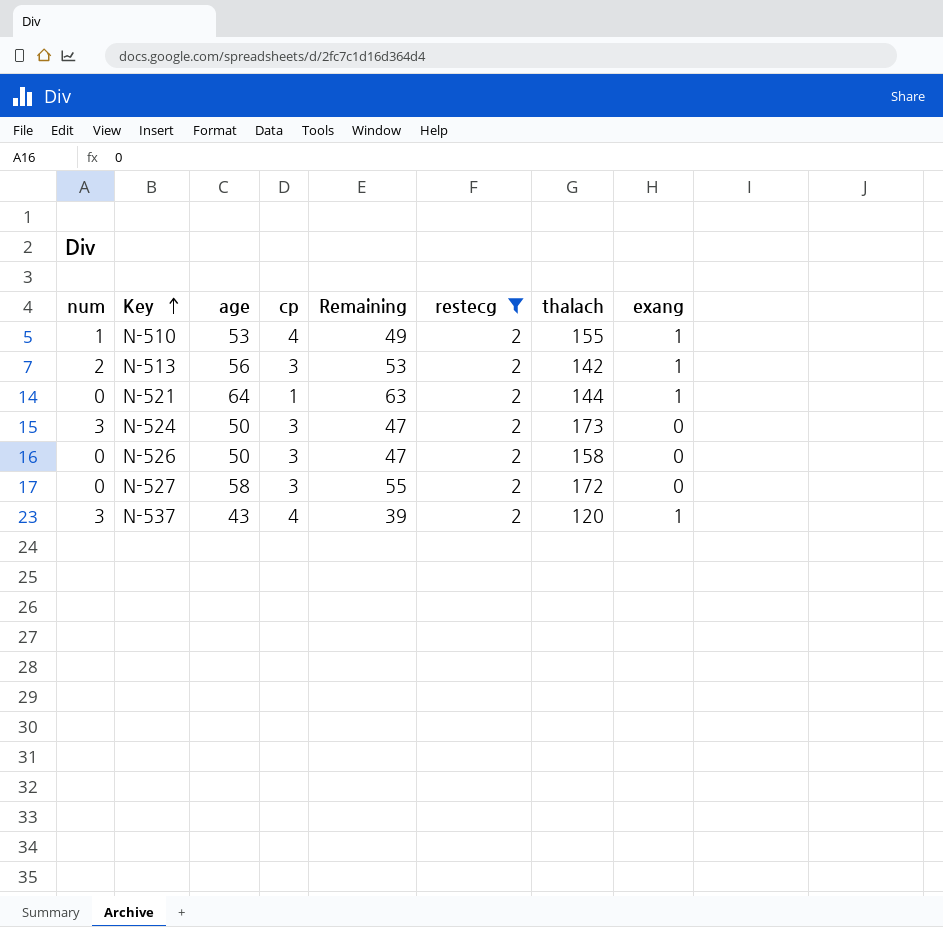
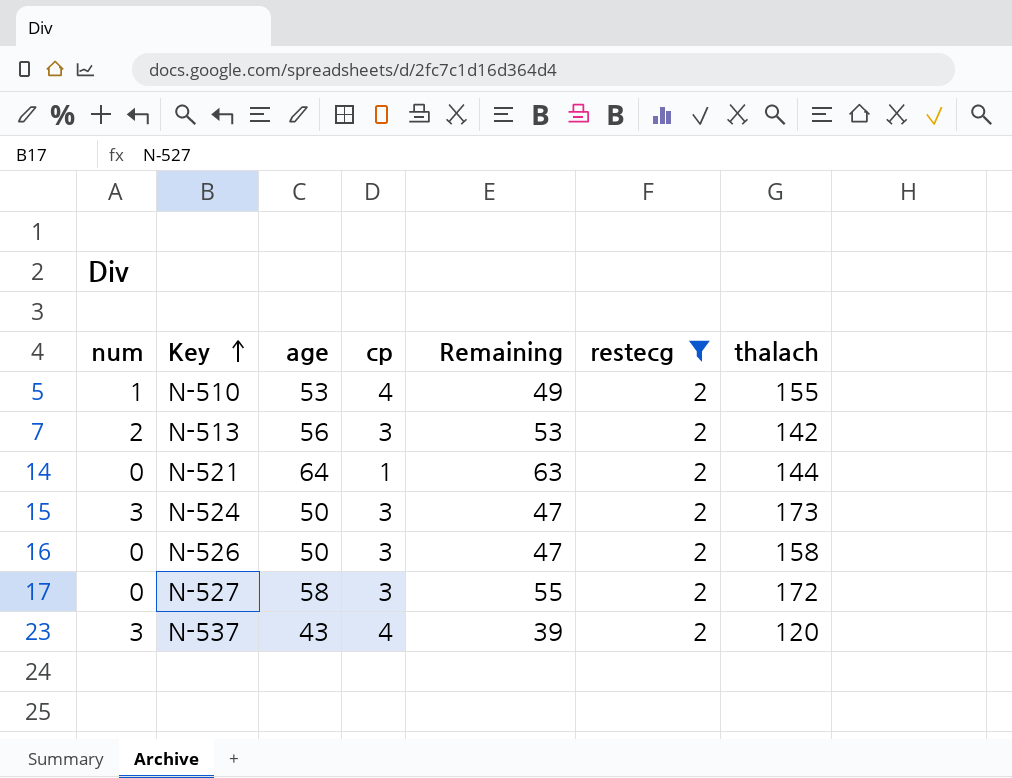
column exang | position: 8 -> none

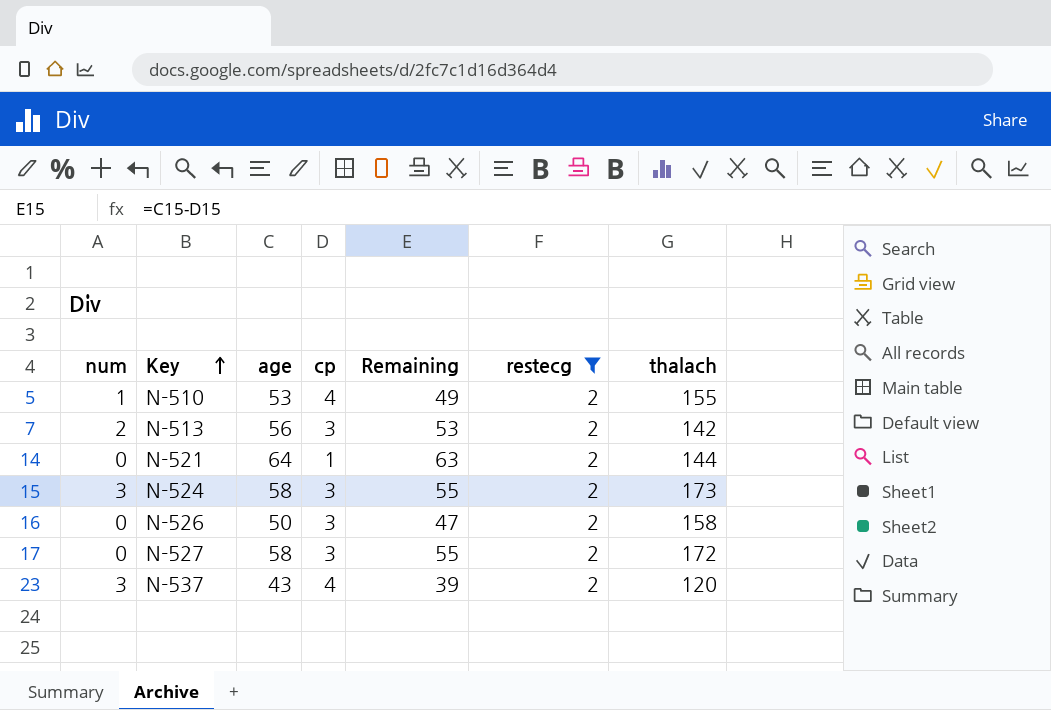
N-524 | age: 50 -> 58
N-524 | Remaining: 47 -> 55

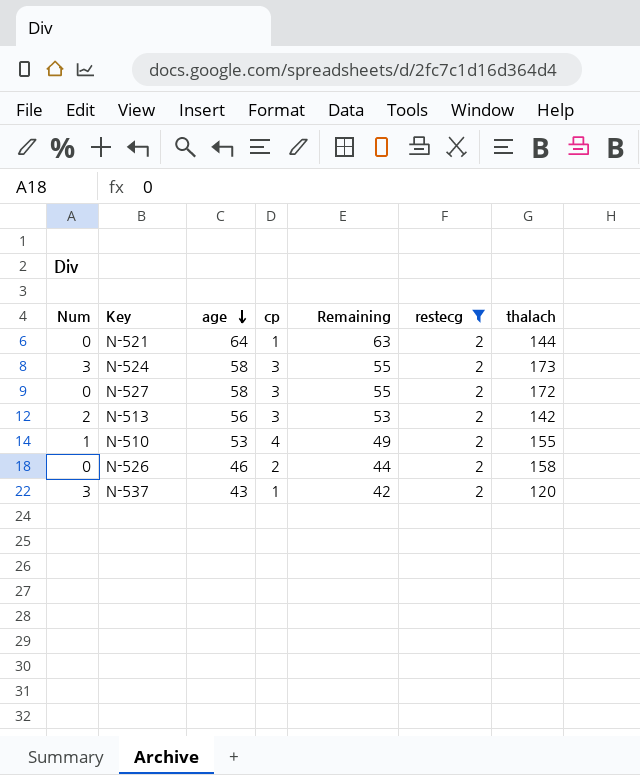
row order: Key ascending -> age descending
column name: num -> Num
N-526 | age: 50 -> 46
N-526 | cp: 3 -> 2
N-526 | Remaining: 47 -> 44
N-537 | cp: 4 -> 1
N-537 | Remaining: 39 -> 42

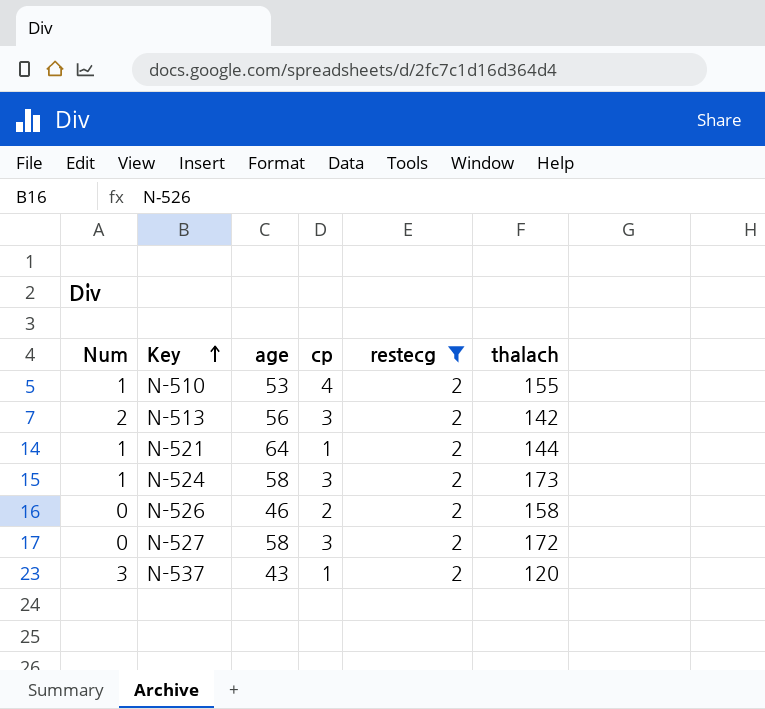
row order: age descending -> Key ascending
column Remaining | formula: [age] - [cp] -> none
N-521 | Num: 0 -> 1
N-524 | Num: 3 -> 1

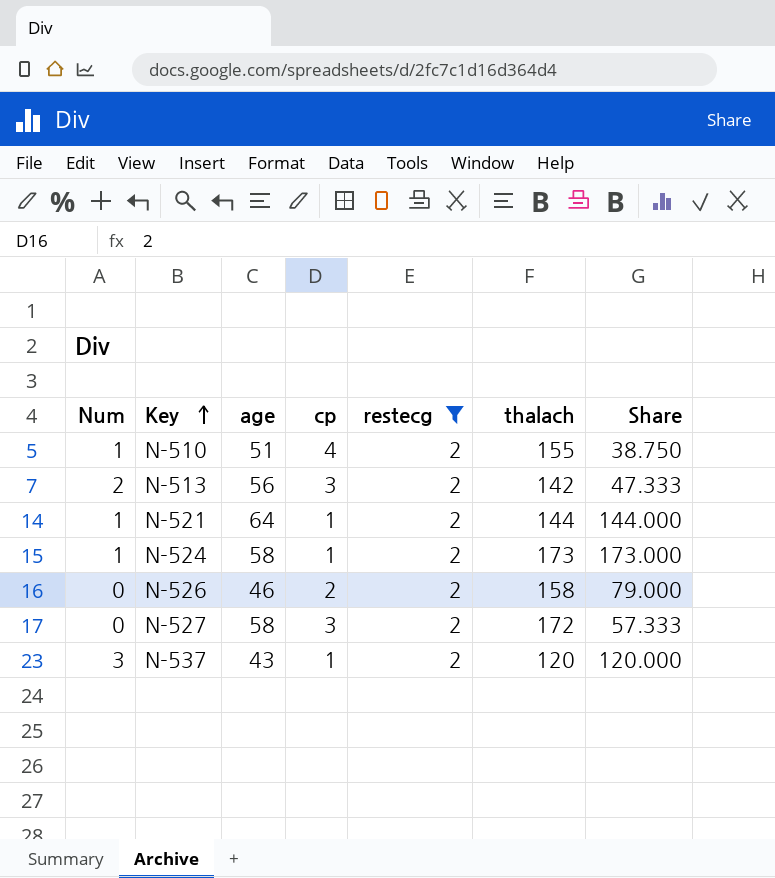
column Share | formula: none -> [thalach] / [cp]
N-510 | age: 53 -> 51
N-524 | cp: 3 -> 1

